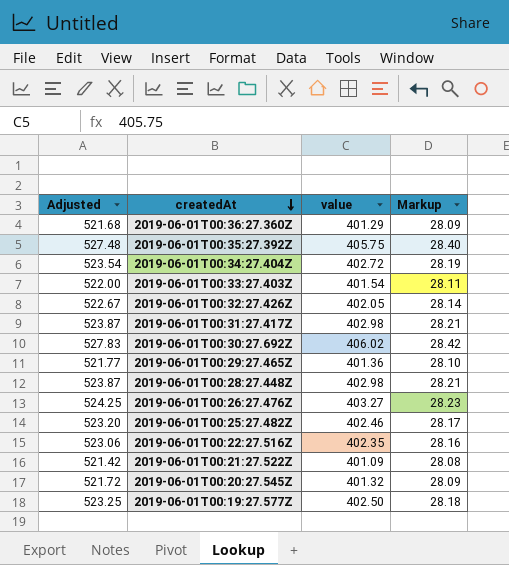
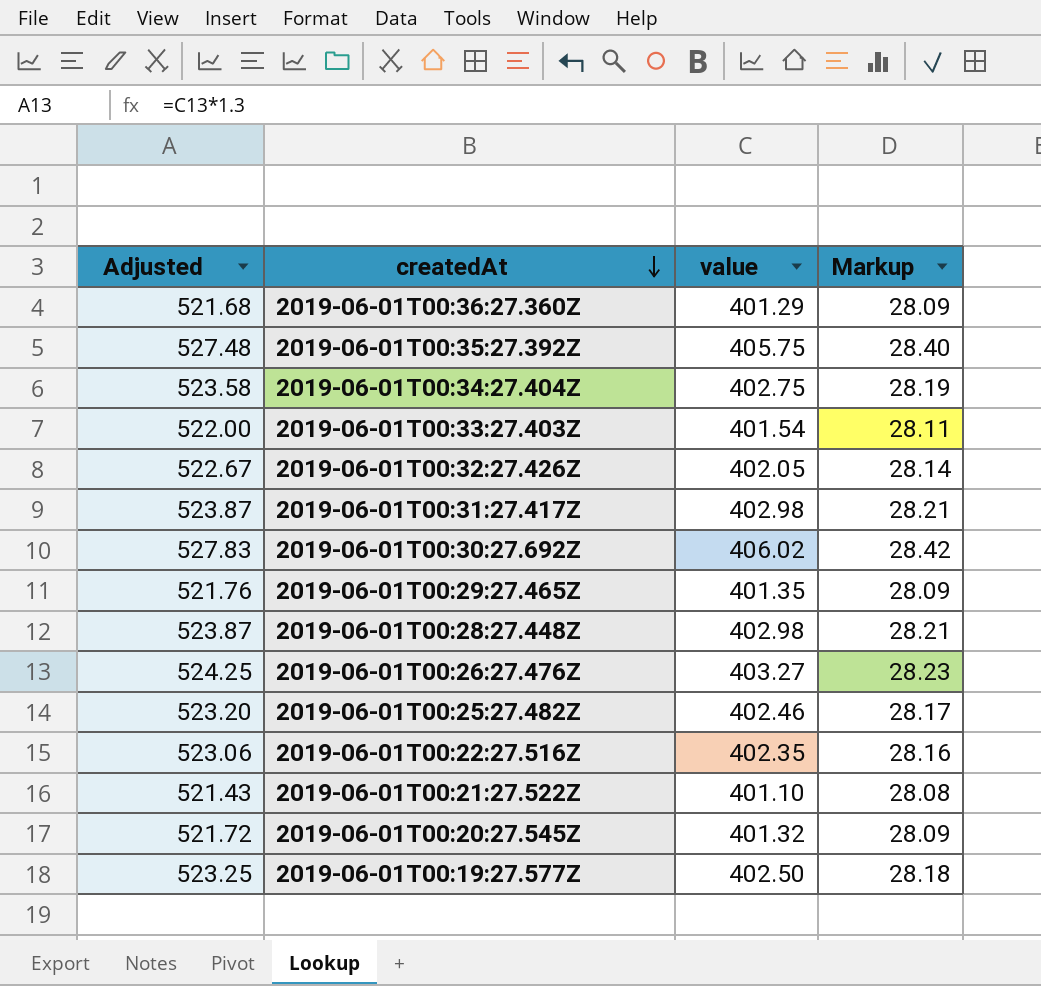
2019-06-01T00:34:27.404Z | Adjusted: 523.54 -> 523.58
2019-06-01T00:34:27.404Z | value: 402.72 -> 402.75
2019-06-01T00:29:27.465Z | Adjusted: 521.77 -> 521.76
2019-06-01T00:29:27.465Z | value: 401.36 -> 401.35
2019-06-01T00:29:27.465Z | Markup: 28.10 -> 28.09
2019-06-01T00:21:27.522Z | Adjusted: 521.42 -> 521.43
2019-06-01T00:21:27.522Z | value: 401.09 -> 401.10

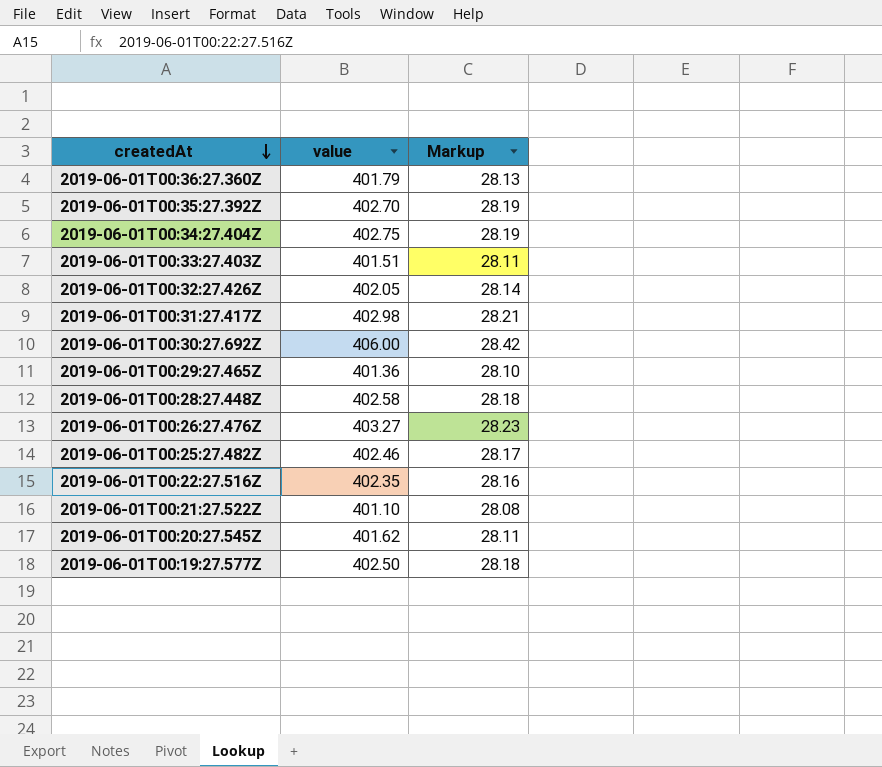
column Adjusted | formula: [value] * 1.3 -> none
2019-06-01T00:36:27.360Z | value: 401.29 -> 401.79
2019-06-01T00:36:27.360Z | Markup: 28.09 -> 28.13
2019-06-01T00:35:27.392Z | value: 405.75 -> 402.70
2019-06-01T00:35:27.392Z | Markup: 28.40 -> 28.19
2019-06-01T00:33:27.403Z | value: 401.54 -> 401.51
2019-06-01T00:30:27.692Z | value: 406.02 -> 406.00
2019-06-01T00:29:27.465Z | value: 401.35 -> 401.36
2019-06-01T00:29:27.465Z | Markup: 28.09 -> 28.10
2019-06-01T00:28:27.448Z | value: 402.98 -> 402.58
2019-06-01T00:28:27.448Z | Markup: 28.21 -> 28.18
2019-06-01T00:20:27.545Z | value: 401.32 -> 401.62
2019-06-01T00:20:27.545Z | Markup: 28.09 -> 28.11

